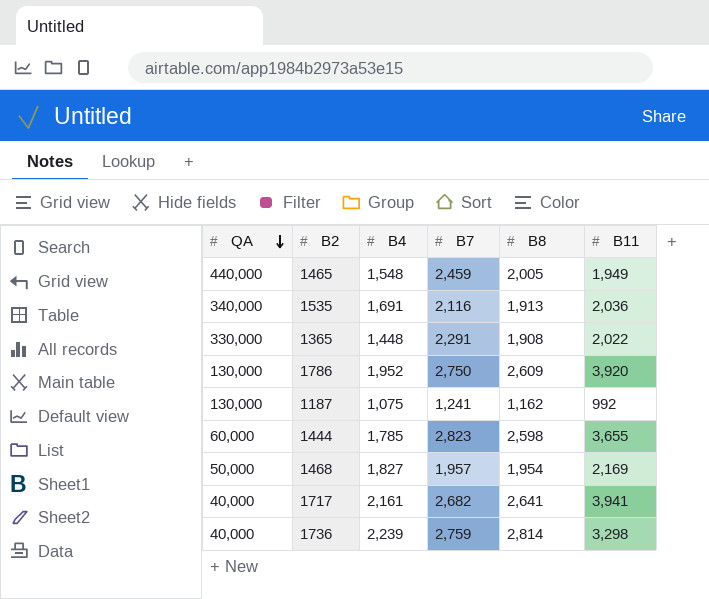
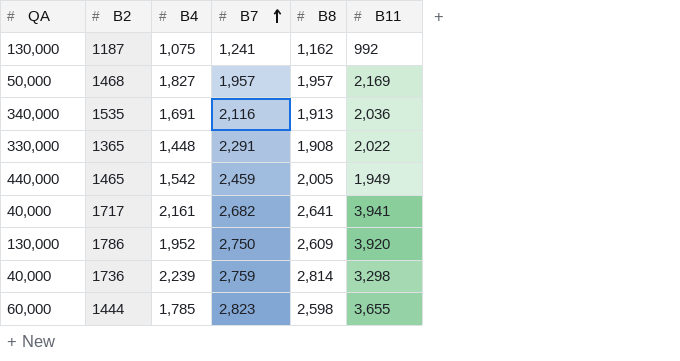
row order: QA descending -> B7 ascending
1468 | B8: 1,954 -> 1,957
1465 | B4: 1,548 -> 1,542

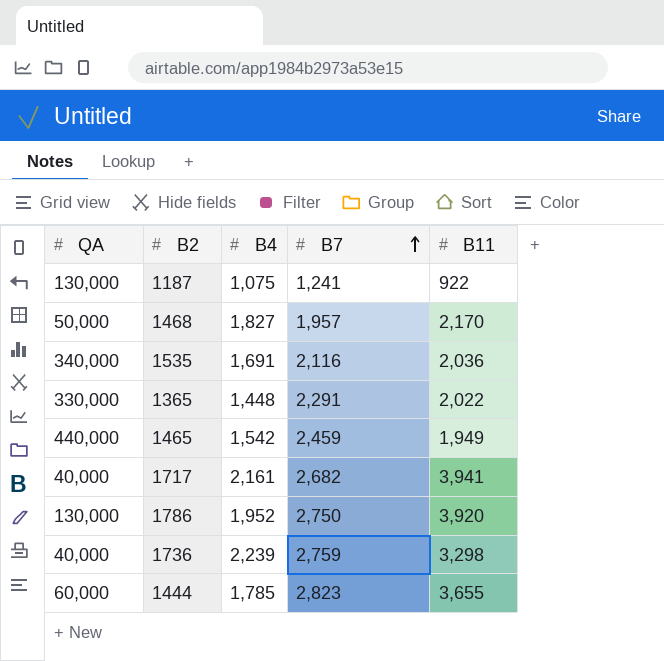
column B8 | position: 5 -> none
1187 | B11: 992 -> 922
1468 | B11: 2,169 -> 2,170

